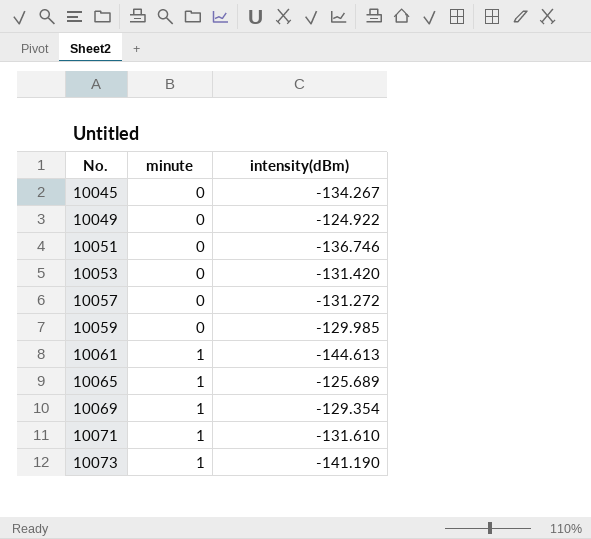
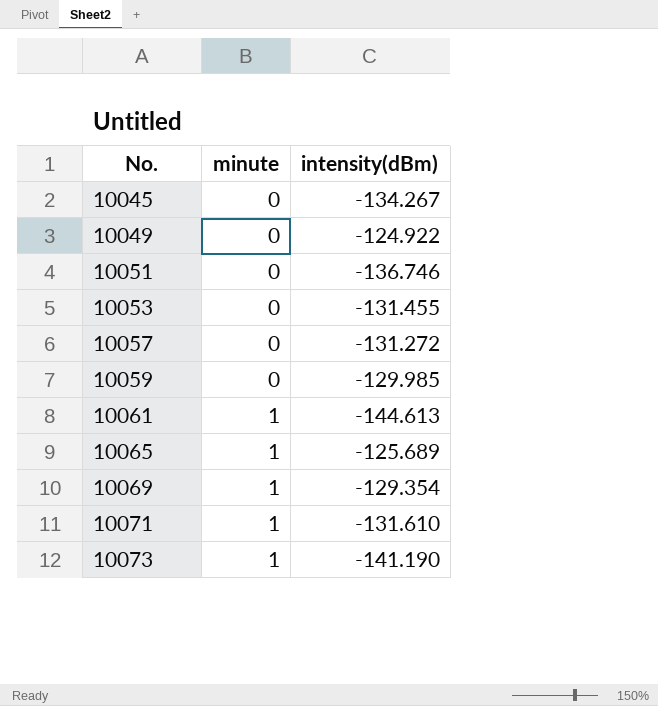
10053 | intensity(dBm): -131.420 -> -131.455

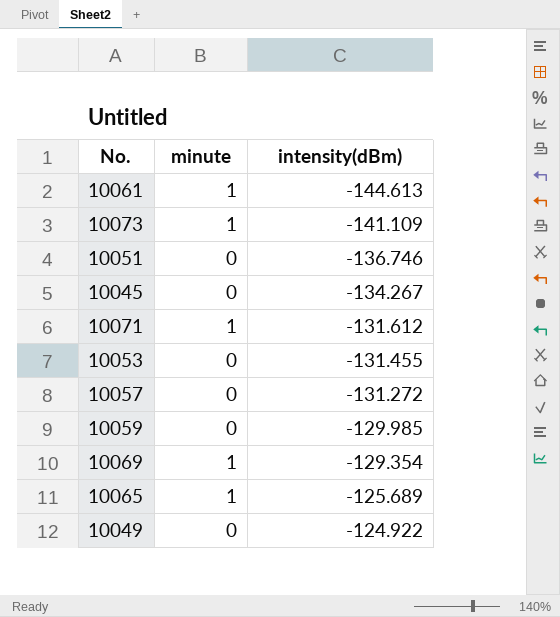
row order: No. ascending -> intensity(dBm) ascending
10073 | intensity(dBm): -141.190 -> -141.109
10071 | intensity(dBm): -131.610 -> -131.612

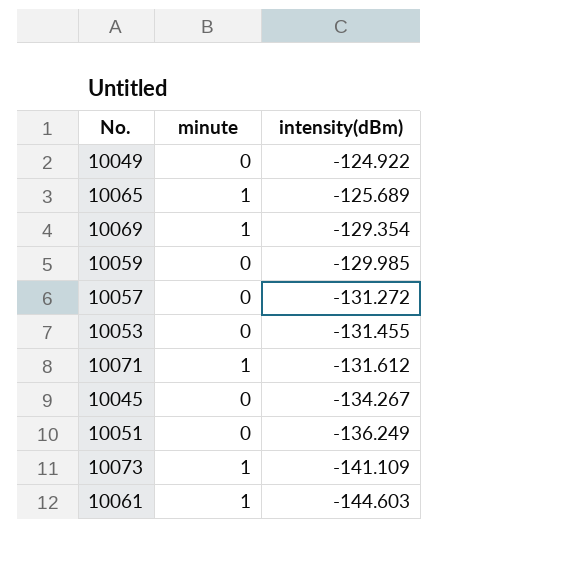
row order: intensity(dBm) ascending -> intensity(dBm) descending
10051 | intensity(dBm): -136.746 -> -136.249
10061 | intensity(dBm): -144.613 -> -144.603

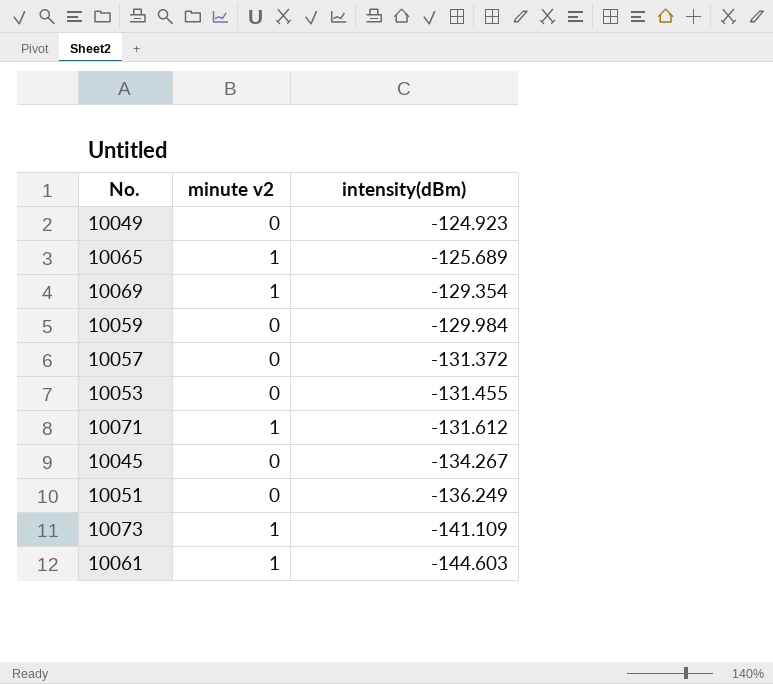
column name: minute -> minute v2
10049 | intensity(dBm): -124.922 -> -124.923
10059 | intensity(dBm): -129.985 -> -129.984
10057 | intensity(dBm): -131.272 -> -131.372

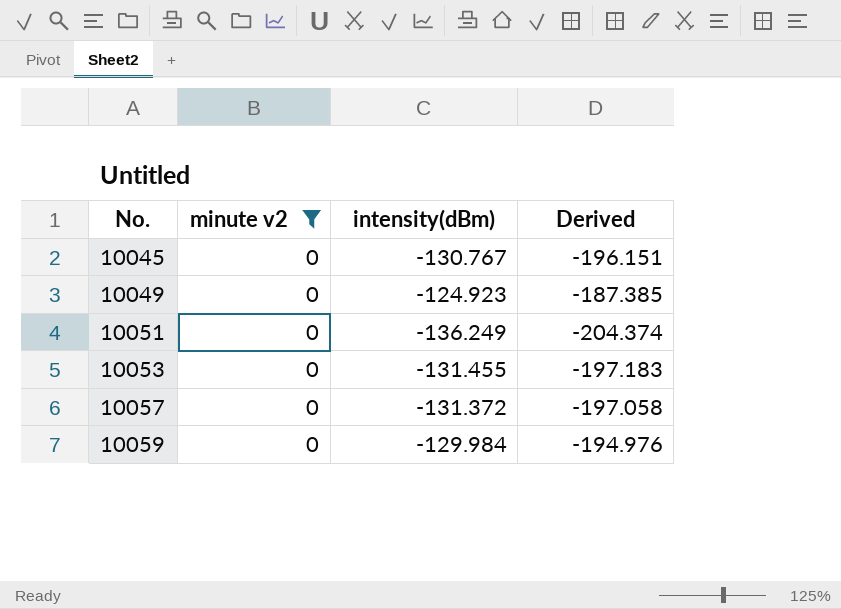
filter: none -> minute v2 = 0
row order: intensity(dBm) descending -> No. ascending
column Derived | formula: none -> [intensity(dBm)] * 1.5
10045 | intensity(dBm): -134.267 -> -130.767

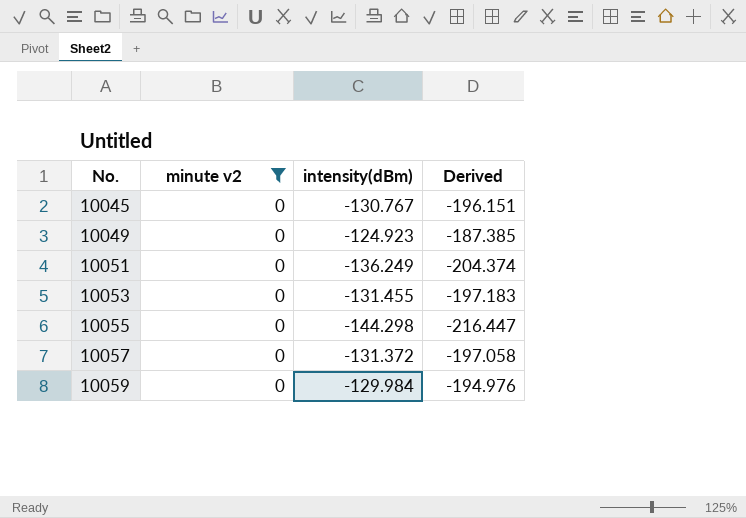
row 10055: none -> 0 | -144.298 | -216.447

